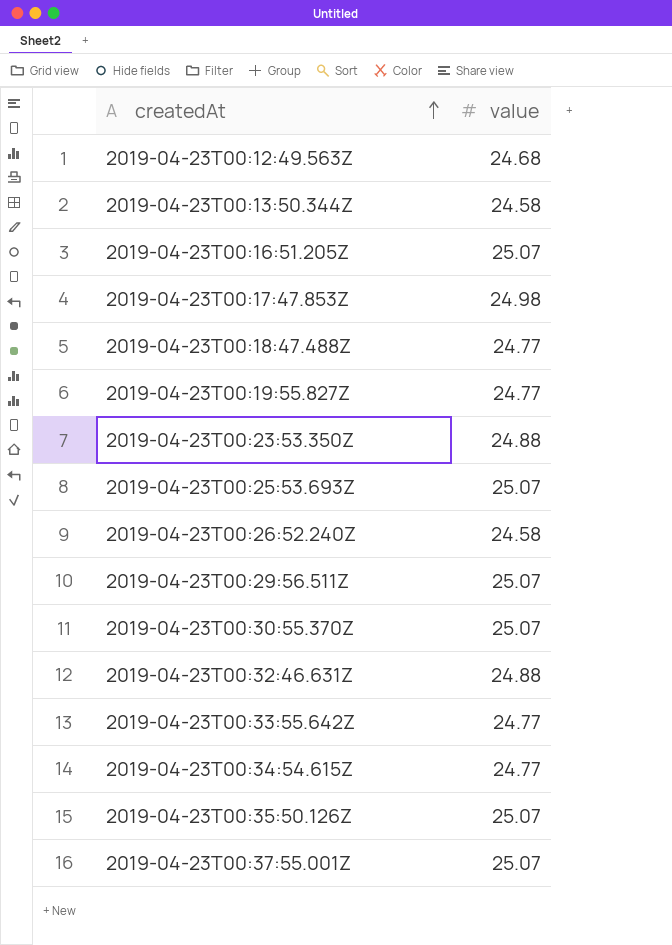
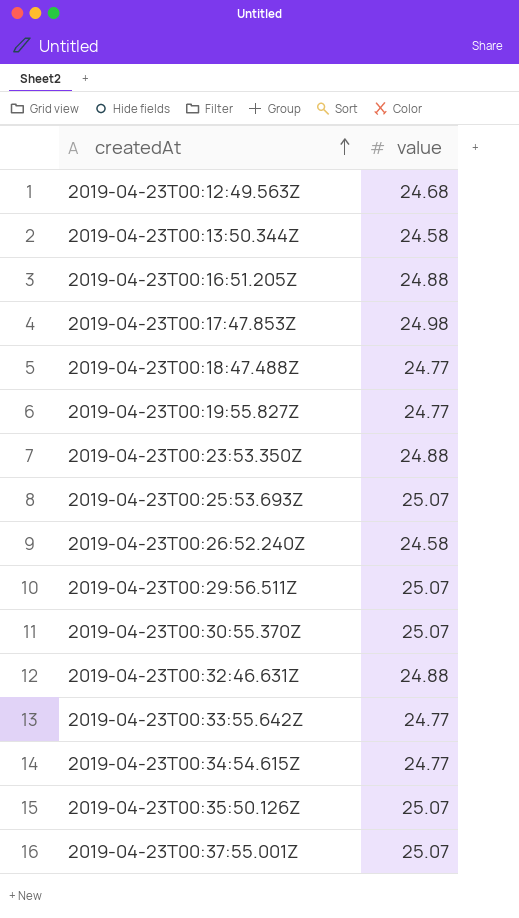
2019-04-23T00:16:51.205Z | value: 25.07 -> 24.88

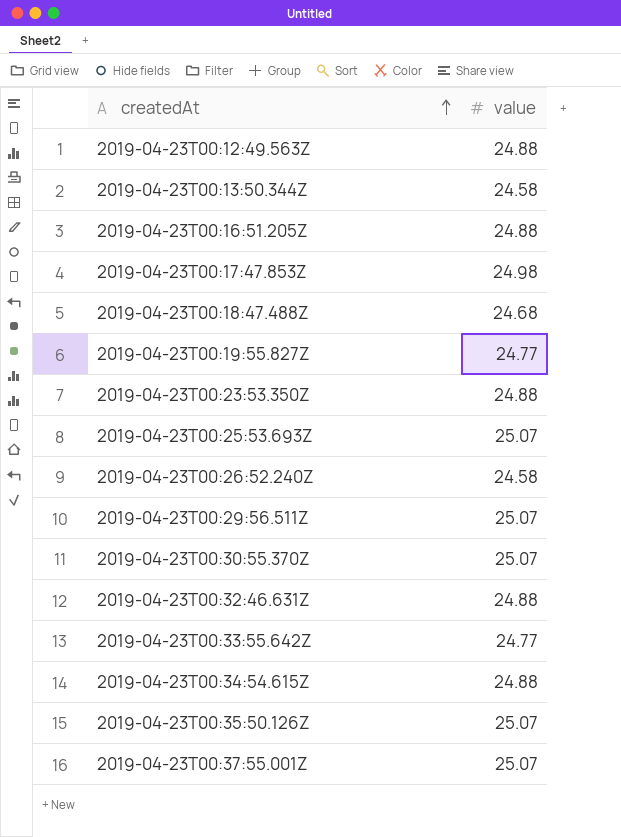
2019-04-23T00:12:49.563Z | value: 24.68 -> 24.88
2019-04-23T00:18:47.488Z | value: 24.77 -> 24.68
2019-04-23T00:34:54.615Z | value: 24.77 -> 24.88

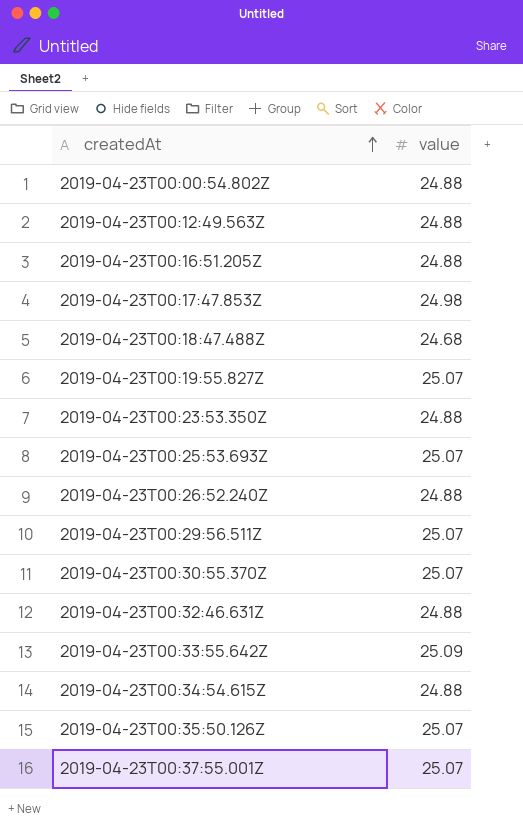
row 2019-04-23T00:13:50.344Z: 24.58 -> none
row 2019-04-23T00:00:54.802Z: none -> 24.88
2019-04-23T00:19:55.827Z | value: 24.77 -> 25.07
2019-04-23T00:26:52.240Z | value: 24.58 -> 24.88
2019-04-23T00:33:55.642Z | value: 24.77 -> 25.09

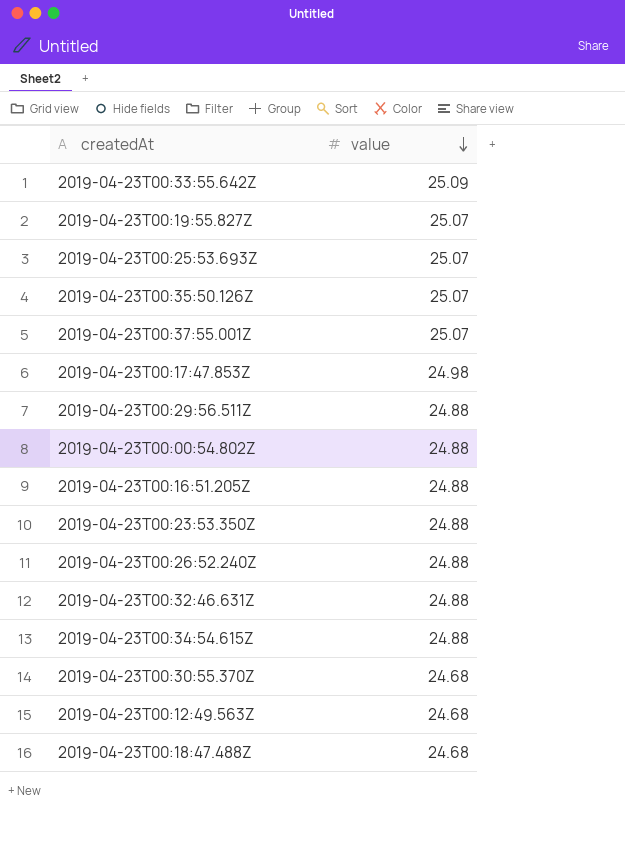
row order: createdAt ascending -> value descending
2019-04-23T00:29:56.511Z | value: 25.07 -> 24.88
2019-04-23T00:30:55.370Z | value: 25.07 -> 24.68
2019-04-23T00:12:49.563Z | value: 24.88 -> 24.68

